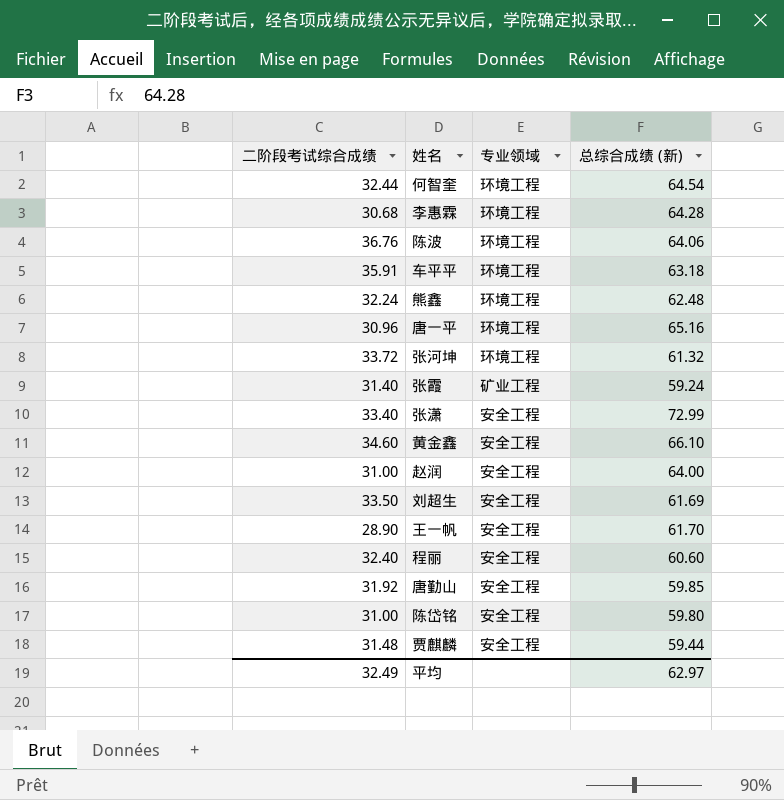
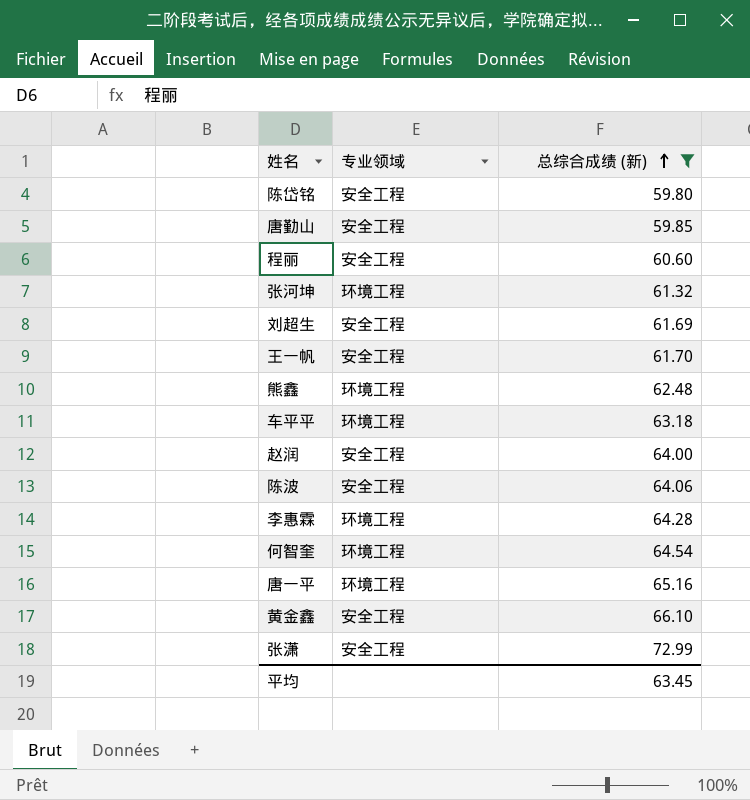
filter: none -> 总综合成绩 (新) >= 59.80
row order: none -> 总综合成绩 (新) ascending
column 二阶段考试综合成绩 | position: 1 -> none
陈波 | 专业领域: 环境工程 -> 安全工程
平均 | 总综合成绩 (新): 62.97 -> 63.45

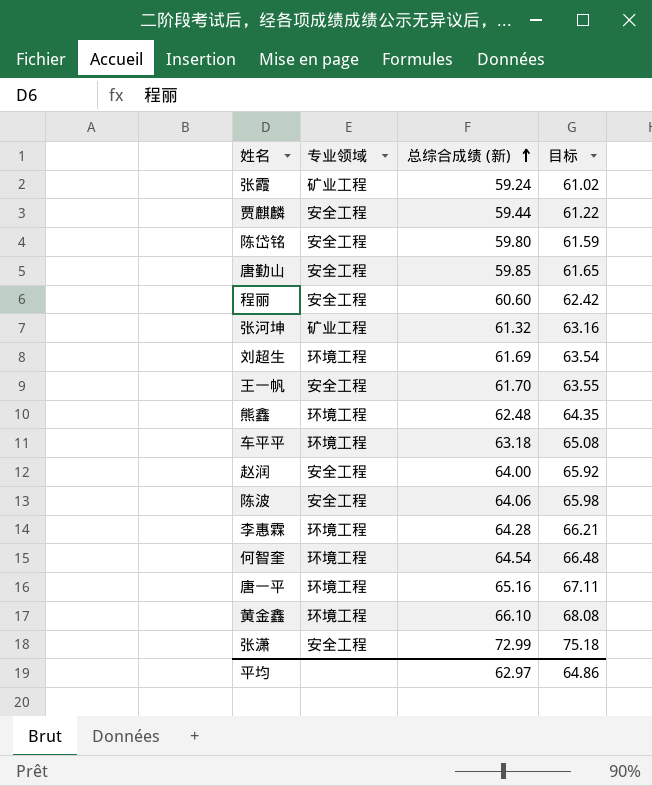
filter: 总综合成绩 (新) >= 59.80 -> none
column 目标 | formula: none -> [总综合成绩 (新)] * 1.03
张河坤 | 专业领域: 环境工程 -> 矿业工程
刘超生 | 专业领域: 安全工程 -> 环境工程
黄金鑫 | 专业领域: 安全工程 -> 环境工程
平均 | 总综合成绩 (新): 63.45 -> 62.97

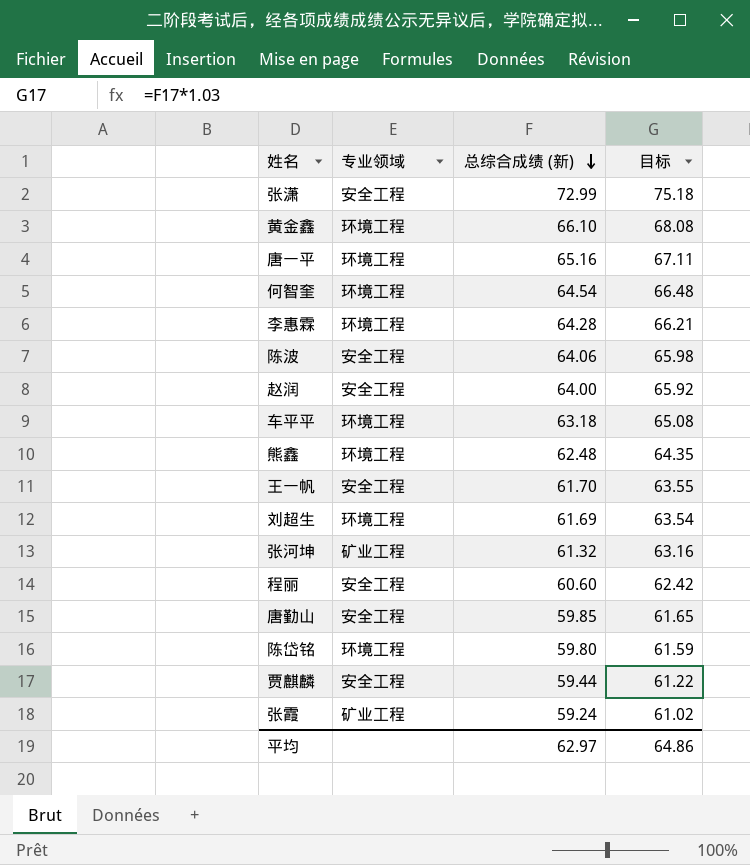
row order: 总综合成绩 (新) ascending -> 总综合成绩 (新) descending
陈岱铭 | 专业领域: 安全工程 -> 环境工程

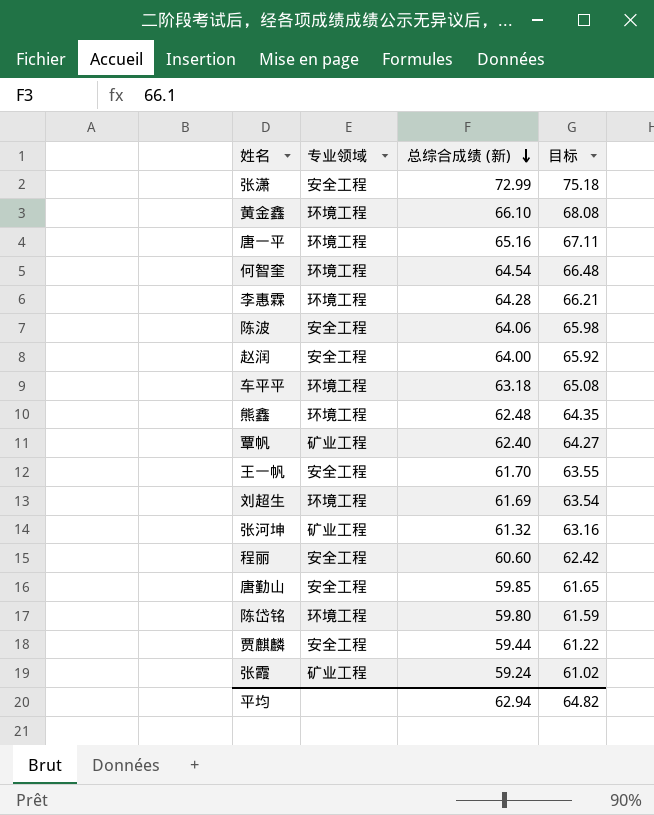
row 覃帆: none -> 矿业工程 | 62.40 | 64.27
平均 | 总综合成绩 (新): 62.97 -> 62.94
平均 | 目标: 64.86 -> 64.82

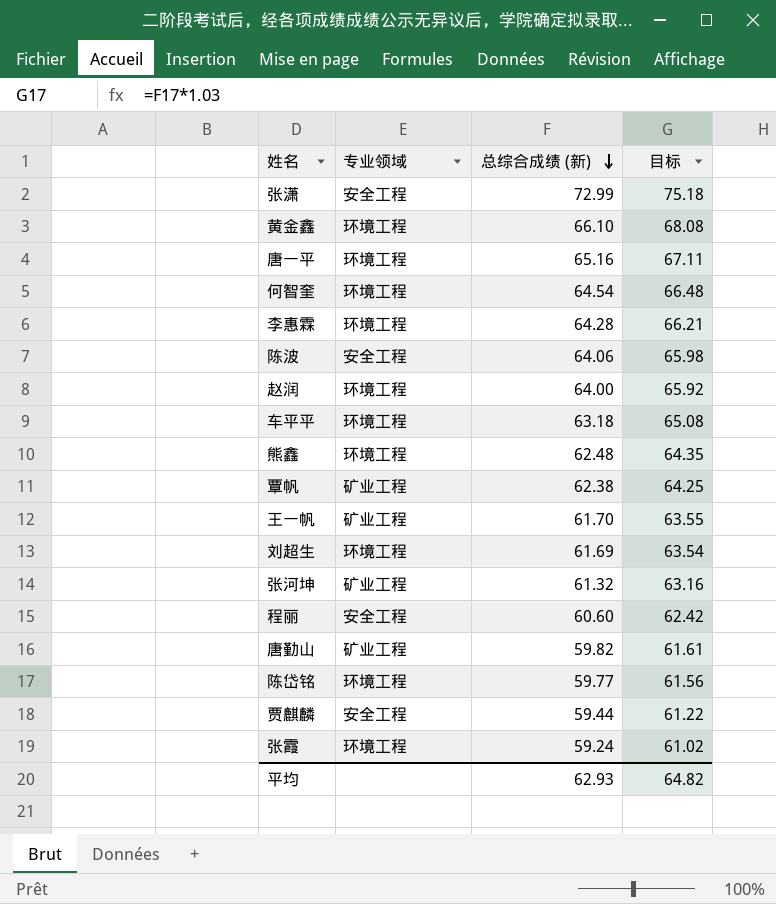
赵润 | 专业领域: 安全工程 -> 环境工程
覃帆 | 总综合成绩 (新): 62.40 -> 62.38
覃帆 | 目标: 64.27 -> 64.25
王一帆 | 专业领域: 安全工程 -> 矿业工程
唐勤山 | 专业领域: 安全工程 -> 矿业工程
唐勤山 | 总综合成绩 (新): 59.85 -> 59.82
唐勤山 | 目标: 61.65 -> 61.61
陈岱铭 | 总综合成绩 (新): 59.80 -> 59.77
陈岱铭 | 目标: 61.59 -> 61.56
张霞 | 专业领域: 矿业工程 -> 环境工程
平均 | 总综合成绩 (新): 62.94 -> 62.93

